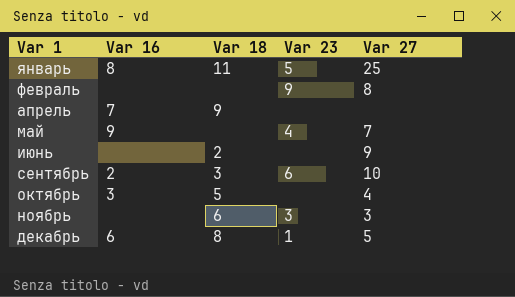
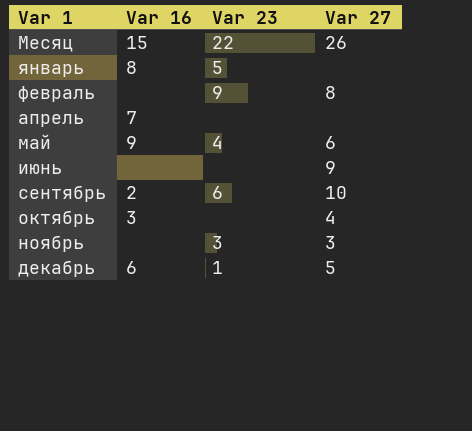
column Var 18 | position: 3 -> none
row Месяц: none -> 15 | 22 | 26
январь | Var 27: 25 -> none
май | Var 27: 7 -> 6

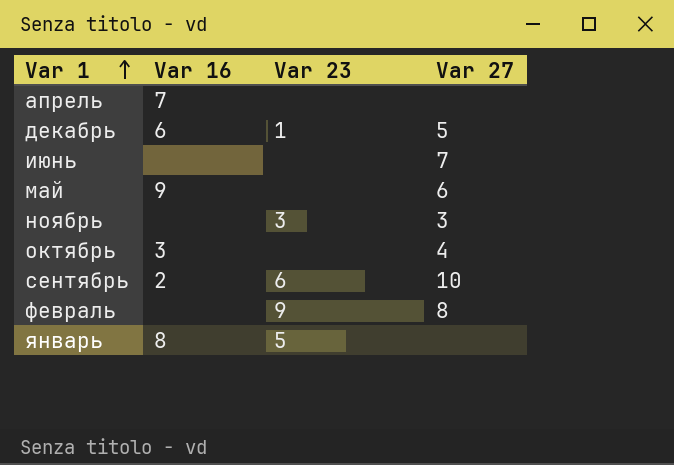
row order: none -> Var 1 ascending
row Месяц: 15 | 22 | 26 -> none
июнь | Var 27: 9 -> 7
май | Var 23: 4 -> none

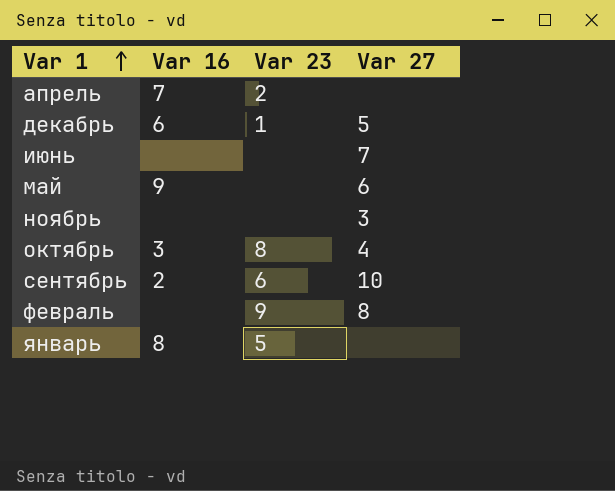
апрель | Var 23: none -> 2
ноябрь | Var 23: 3 -> none
октябрь | Var 23: none -> 8

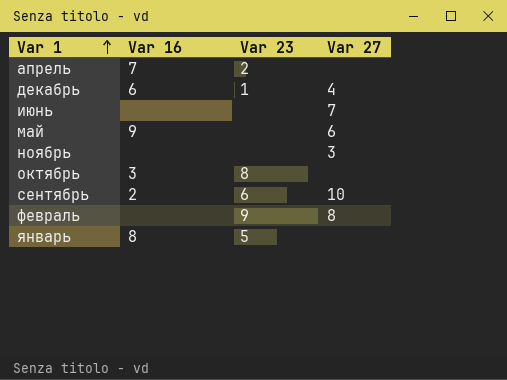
декабрь | Var 27: 5 -> 4
октябрь | Var 27: 4 -> none

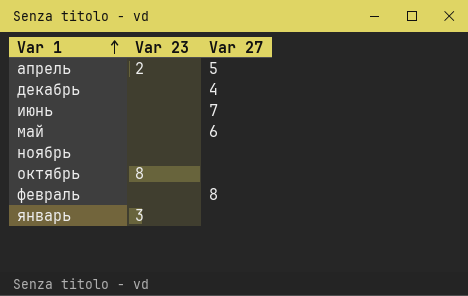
column Var 16 | position: 2 -> none
row сентябрь: 2 | 6 | 10 -> none
апрель | Var 27: none -> 5
декабрь | Var 23: 1 -> none
ноябрь | Var 27: 3 -> none
февраль | Var 23: 9 -> none
январь | Var 23: 5 -> 3

